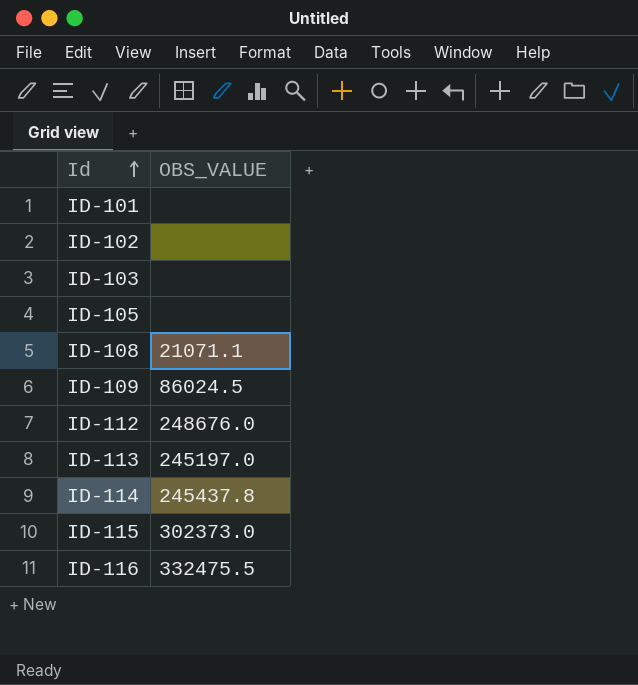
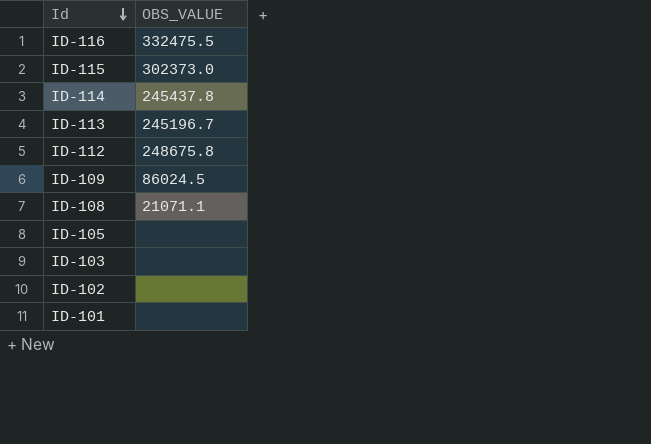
row order: Id ascending -> Id descending
ID-113 | OBS_VALUE: 245197.0 -> 245196.7
ID-112 | OBS_VALUE: 248676.0 -> 248675.8

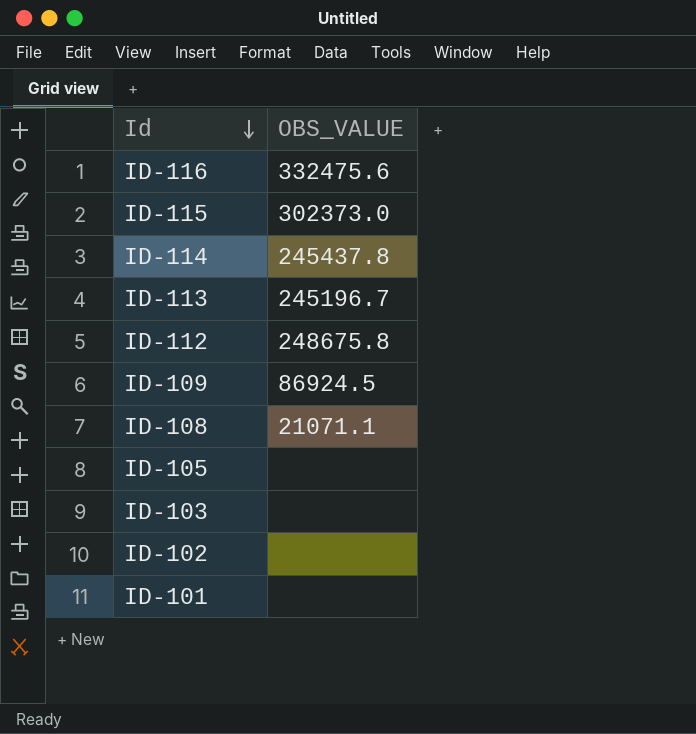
ID-116 | OBS_VALUE: 332475.5 -> 332475.6
ID-109 | OBS_VALUE: 86024.5 -> 86924.5

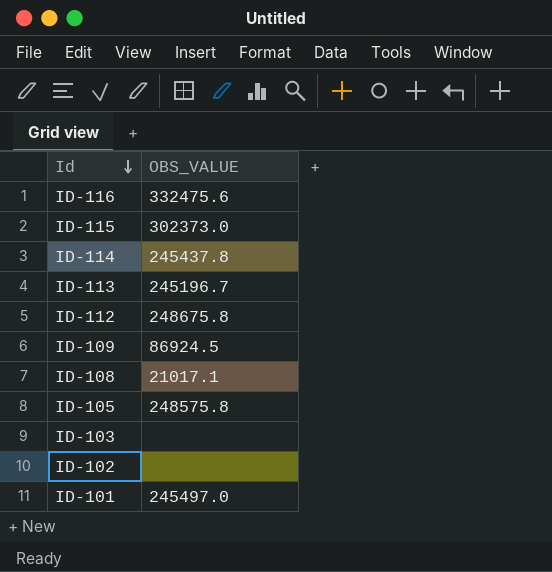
ID-108 | OBS_VALUE: 21071.1 -> 21017.1
ID-105 | OBS_VALUE: none -> 248575.8
ID-101 | OBS_VALUE: none -> 245497.0

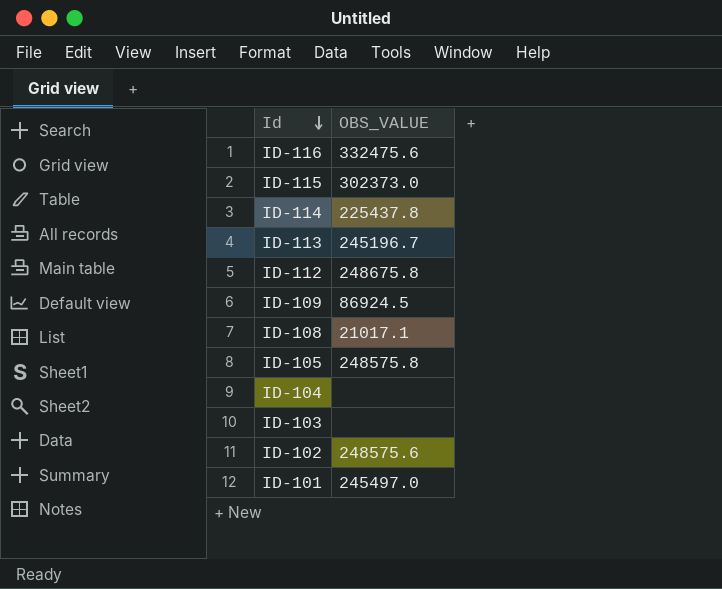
ID-114 | OBS_VALUE: 245437.8 -> 225437.8
row ID-104: none -> none
ID-102 | OBS_VALUE: none -> 248575.6

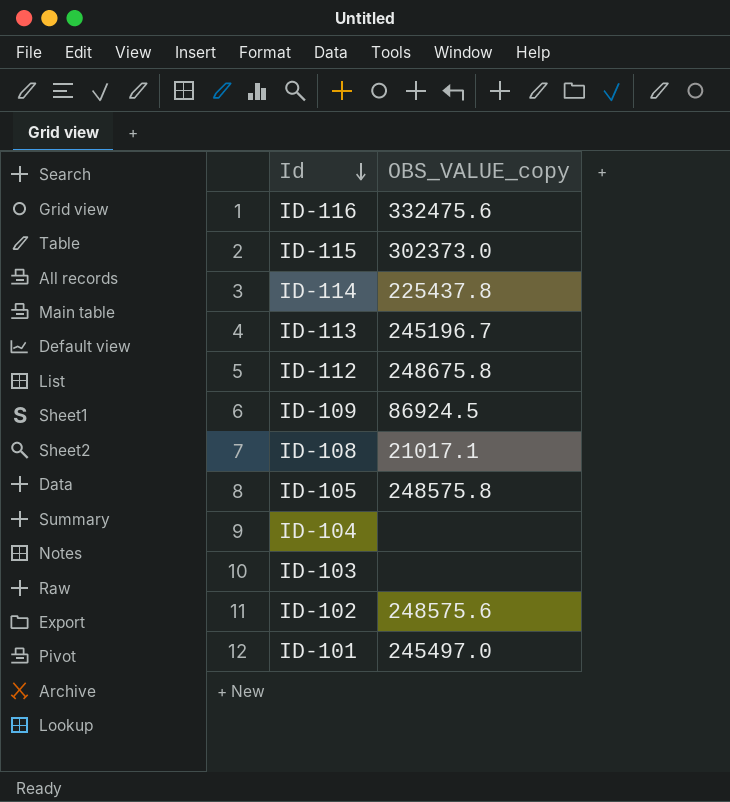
column name: OBS_VALUE -> OBS_VALUE_copy

